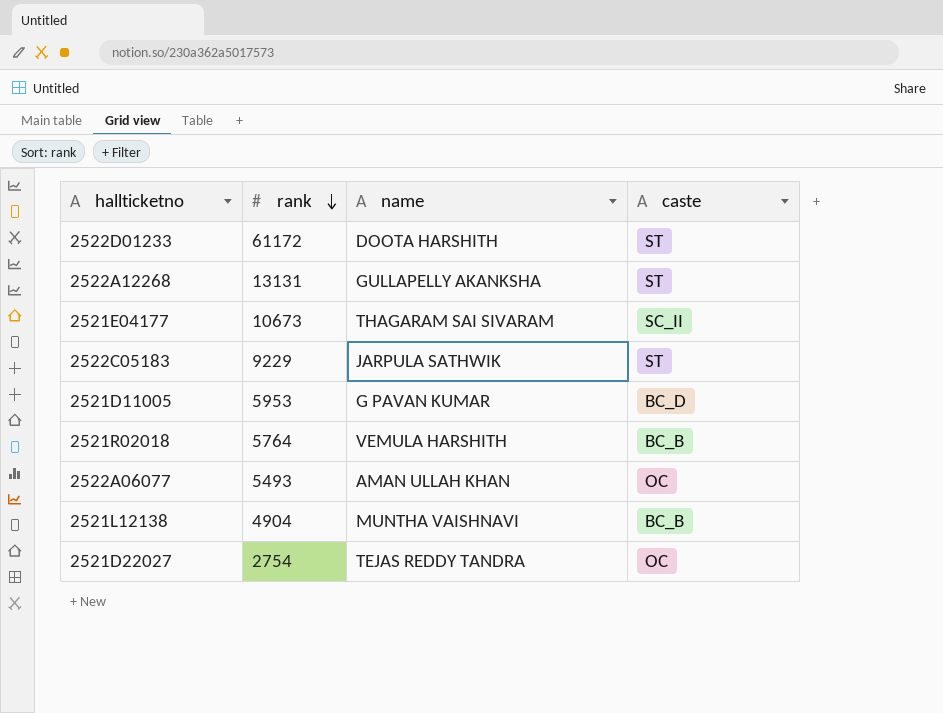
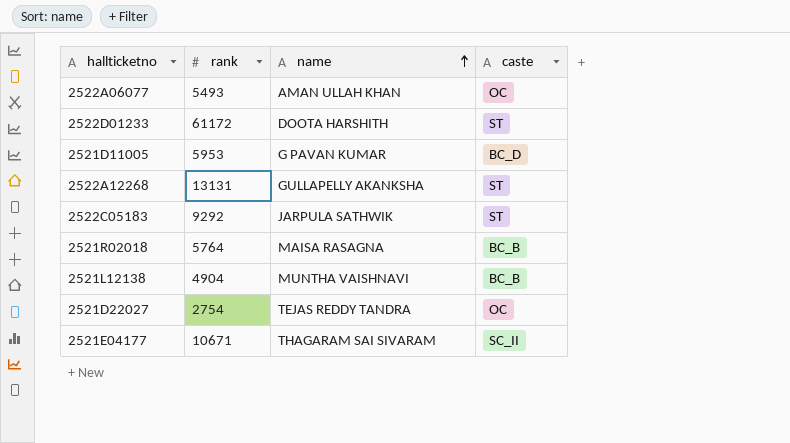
row order: rank descending -> name ascending
2522C05183 | rank: 9229 -> 9292
2521R02018 | name: VEMULA HARSHITH -> MAISA RASAGNA
2521E04177 | rank: 10673 -> 10671

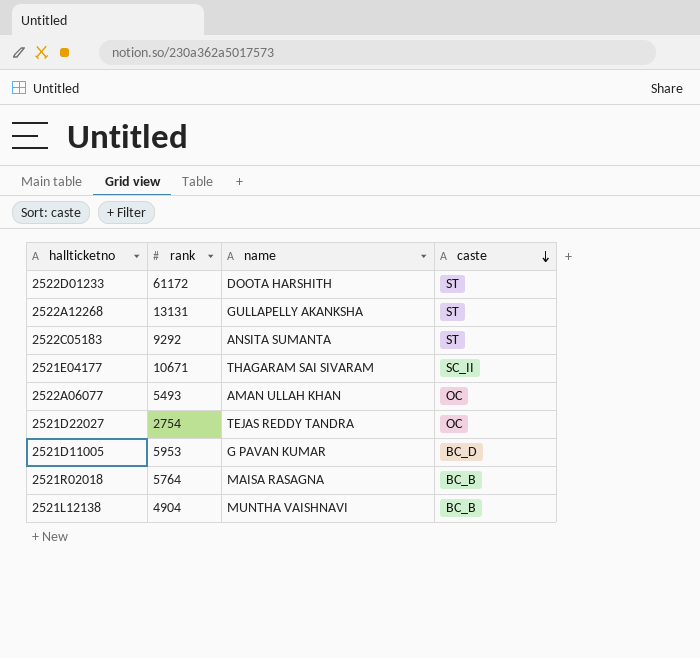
row order: name ascending -> caste descending
2522C05183 | name: JARPULA SATHWIK -> ANSITA SUMANTA

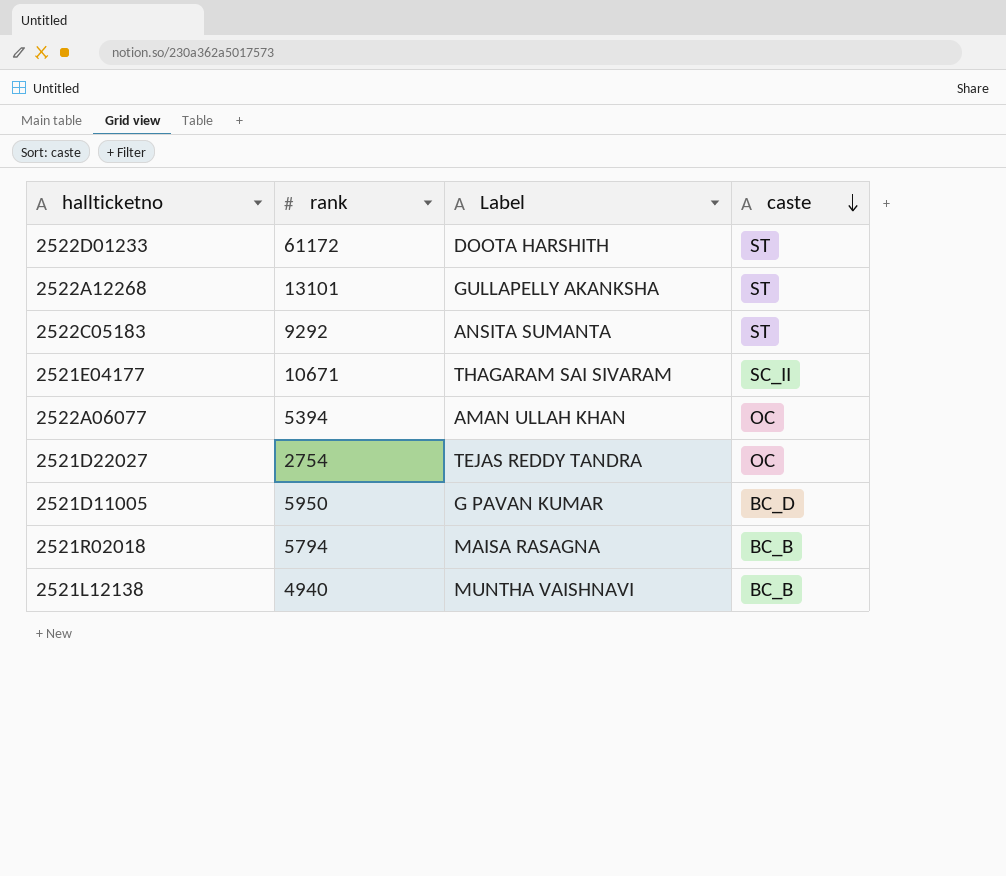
column name: name -> Label
2522A12268 | rank: 13131 -> 13101
2522A06077 | rank: 5493 -> 5394
2521D11005 | rank: 5953 -> 5950
2521R02018 | rank: 5764 -> 5794
2521L12138 | rank: 4904 -> 4940

